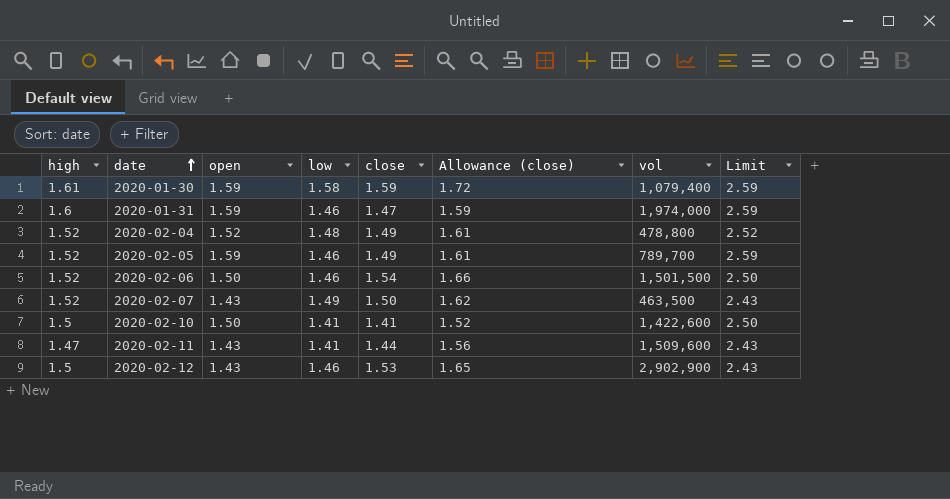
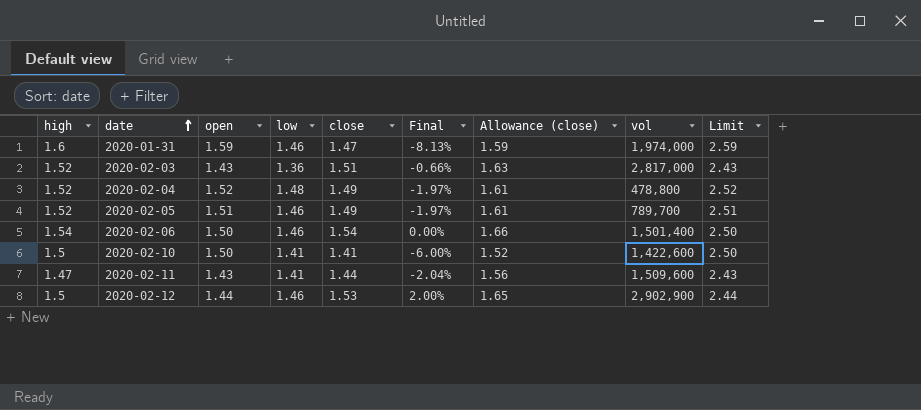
column Final | formula: none -> ([close] - [high]) / [high]
row 2020-01-30: 1.61 | 1.59 | 1.58 | 1.59 | 1.72 | 1,079,400 | 2.59 -> none
row 2020-02-07: 1.52 | 1.43 | 1.49 | 1.50 | 1.62 | 463,500 | 2.43 -> none
row 2020-02-03: none -> 1.52 | 1.43 | 1.36 | 1.51 | -0.66% | 1.63 | 2,817,000 | 2.43
2020-02-05 | open: 1.59 -> 1.51
2020-02-05 | Limit: 2.59 -> 2.51
2020-02-06 | high: 1.52 -> 1.54
2020-02-06 | vol: 1,501,500 -> 1,501,400
2020-02-12 | open: 1.43 -> 1.44
2020-02-12 | Limit: 2.43 -> 2.44

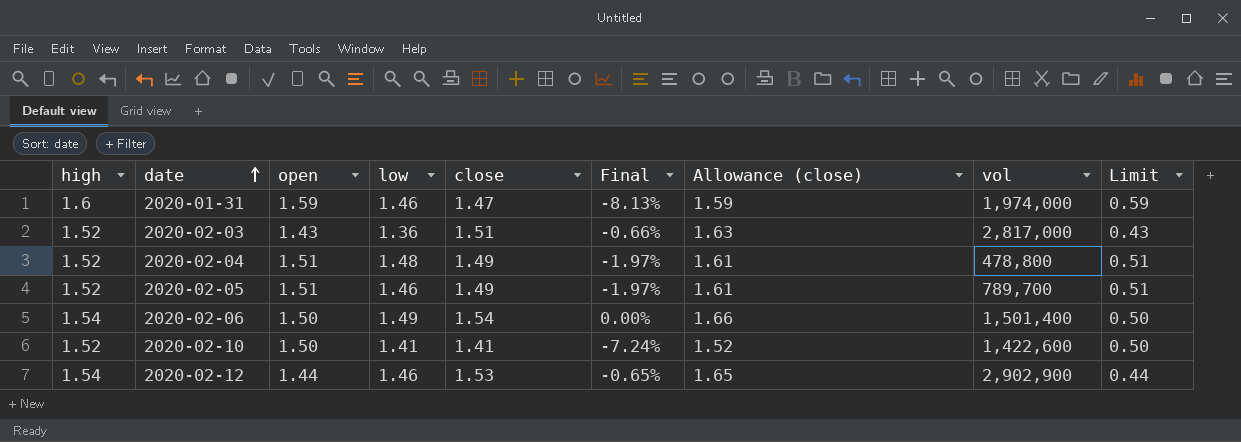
column Limit | formula: [open] + 1 -> [open] - 1
row 2020-02-11: 1.47 | 1.43 | 1.41 | 1.44 | -2.04% | 1.56 | 1,509,600 | 2.43 -> none
2020-02-04 | open: 1.52 -> 1.51
2020-02-06 | low: 1.46 -> 1.49
2020-02-10 | high: 1.5 -> 1.52
2020-02-10 | Final: -6.00% -> -7.24%
2020-02-12 | high: 1.5 -> 1.54
2020-02-12 | Final: 2.00% -> -0.65%

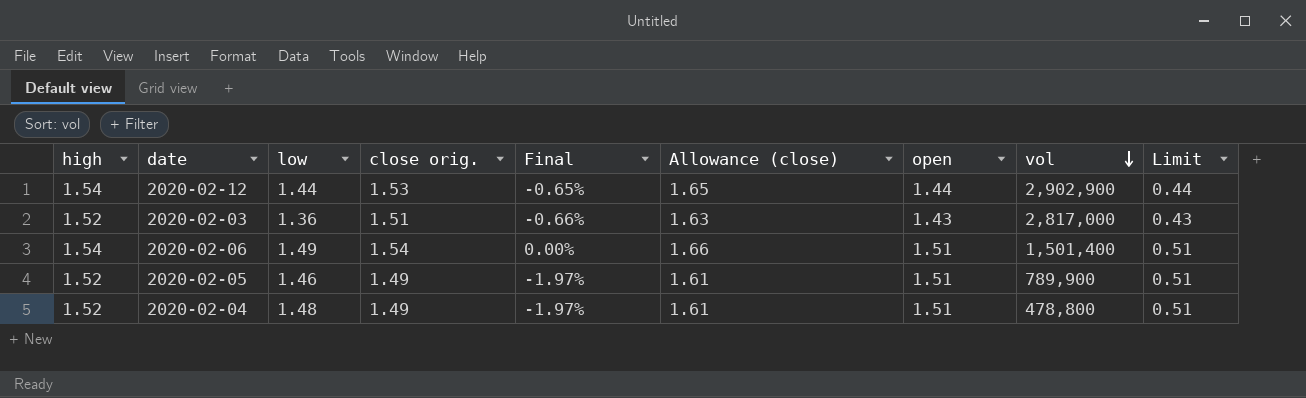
row order: date ascending -> vol descending
column name: close -> close orig.
column open | position: 3 -> 7
row 2020-01-31: 1.6 | 1.59 | 1.46 | 1.47 | -8.13% | 1.59 | 1,974,000 | 0.59 -> none
row 2020-02-10: 1.52 | 1.50 | 1.41 | 1.41 | -7.24% | 1.52 | 1,422,600 | 0.50 -> none
2020-02-12 | low: 1.46 -> 1.44
2020-02-06 | open: 1.50 -> 1.51
2020-02-06 | Limit: 0.50 -> 0.51
2020-02-05 | vol: 789,700 -> 789,900

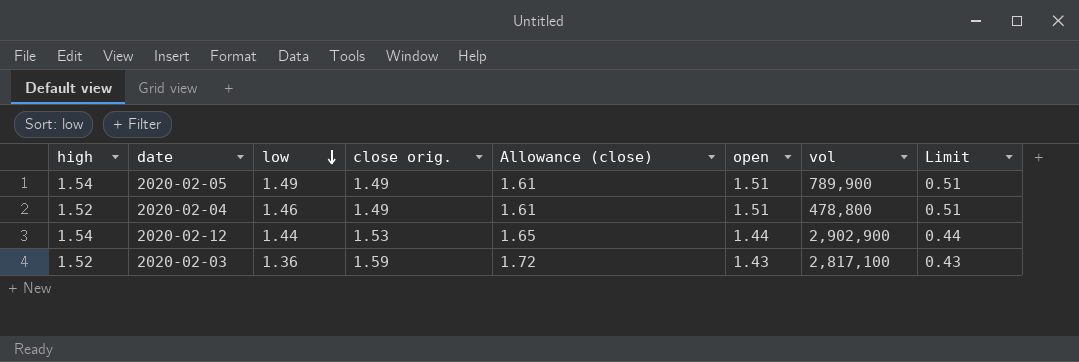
row order: vol descending -> low descending
column Final | formula: ([close orig.] - [high]) / [high] -> none
row 2020-02-06: 1.54 | 1.49 | 1.54 | 0.00% | 1.66 | 1.51 | 1,501,400 | 0.51 -> none
2020-02-05 | high: 1.52 -> 1.54
2020-02-05 | low: 1.46 -> 1.49
2020-02-04 | low: 1.48 -> 1.46
2020-02-03 | close orig.: 1.51 -> 1.59
2020-02-03 | Allowance (close): 1.63 -> 1.72
2020-02-03 | vol: 2,817,000 -> 2,817,100

